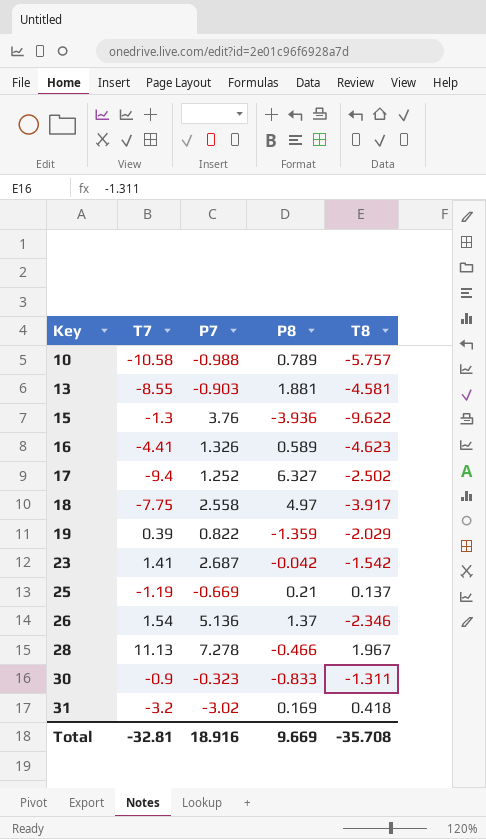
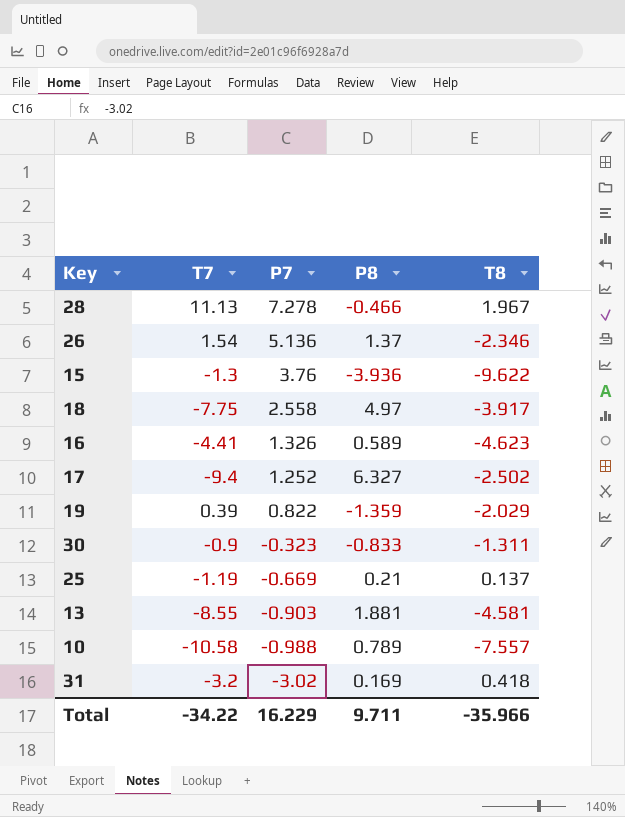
row order: Key ascending -> P7 descending
row 23: 1.41 | 2.687 | -0.042 | -1.542 -> none
10 | T8: -5.757 -> -7.557
Total | T7: -32.81 -> -34.22
Total | P7: 18.916 -> 16.229
Total | P8: 9.669 -> 9.711
Total | T8: -35.708 -> -35.966

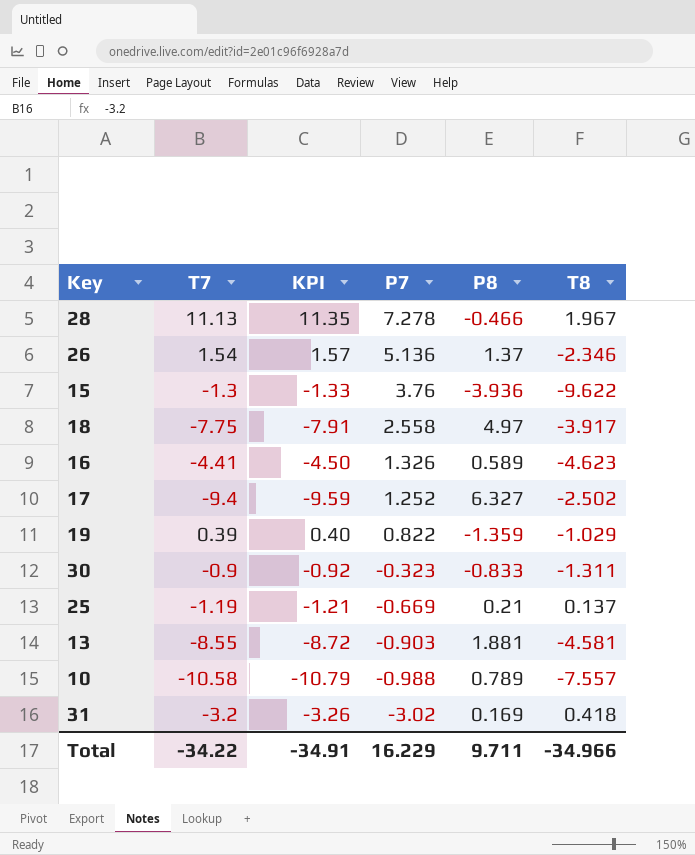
column KPI | formula: none -> [T7] * 1.02
19 | T8: -2.029 -> -1.029
Total | T8: -35.966 -> -34.966

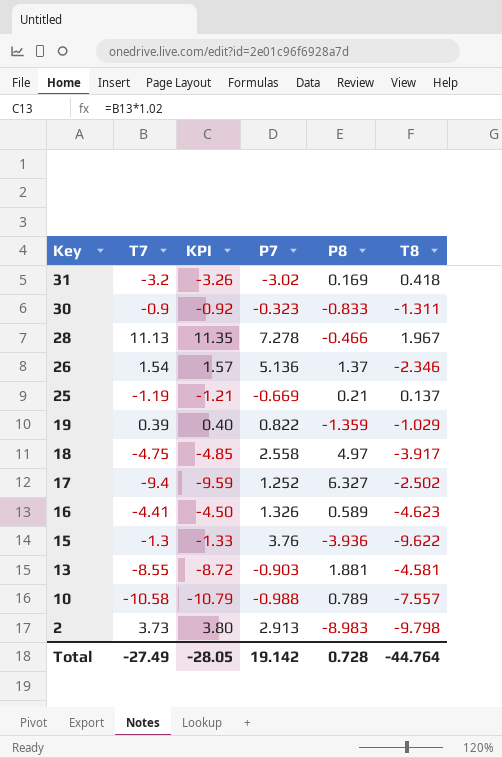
row order: P7 descending -> Key descending
18 | T7: -7.75 -> -4.75
18 | KPI: -7.91 -> -4.85
row 2: none -> 3.73 | 3.80 | 2.913 | -8.983 | -9.798
Total | T7: -34.22 -> -27.49
Total | KPI: -34.91 -> -28.05
Total | P7: 16.229 -> 19.142
Total | P8: 9.711 -> 0.728
Total | T8: -34.966 -> -44.764

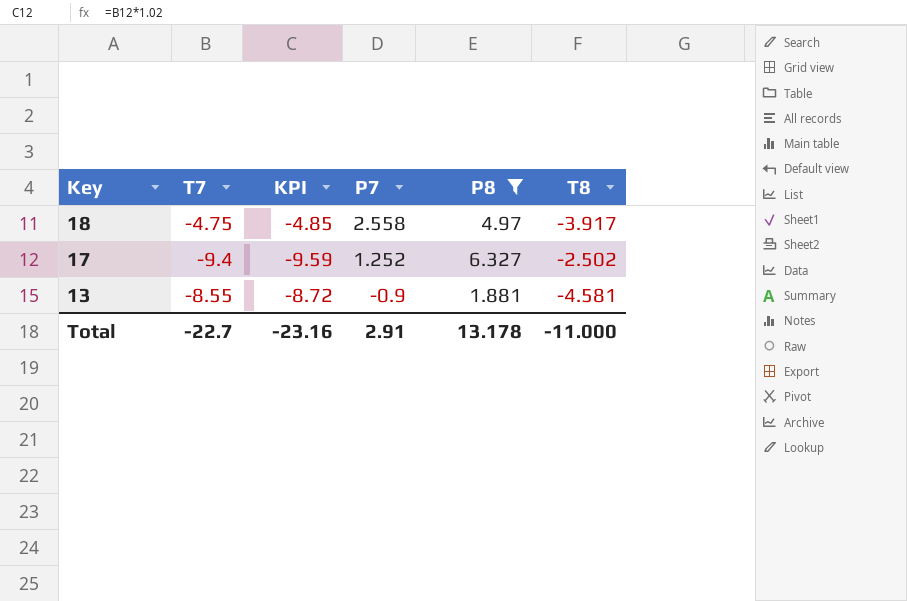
filter: none -> P8 >= 1.881
13 | P7: -0.903 -> -0.9
Total | T7: -27.49 -> -22.7
Total | KPI: -28.05 -> -23.16
Total | P7: 19.142 -> 2.91
Total | P8: 0.728 -> 13.178
Total | T8: -44.764 -> -11.000

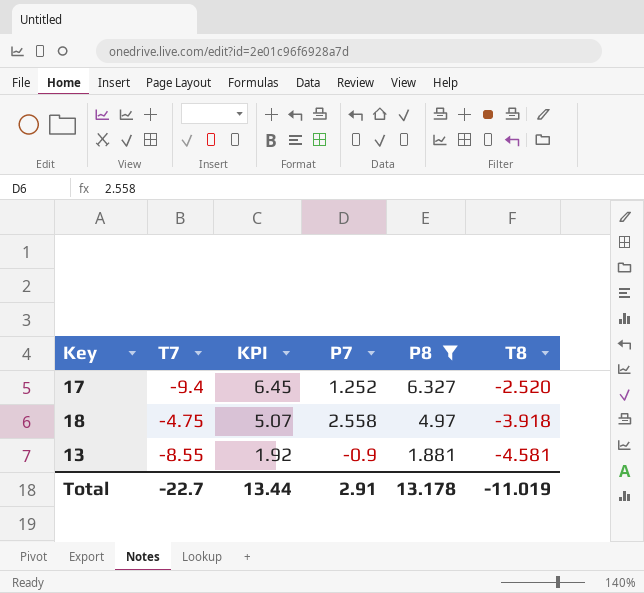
row order: Key descending -> KPI descending
column KPI | formula: [T7] * 1.02 -> [P8] * 1.02
17 | T8: -2.502 -> -2.520
18 | T8: -3.917 -> -3.918
Total | KPI: -23.16 -> 13.44
Total | T8: -11.000 -> -11.019

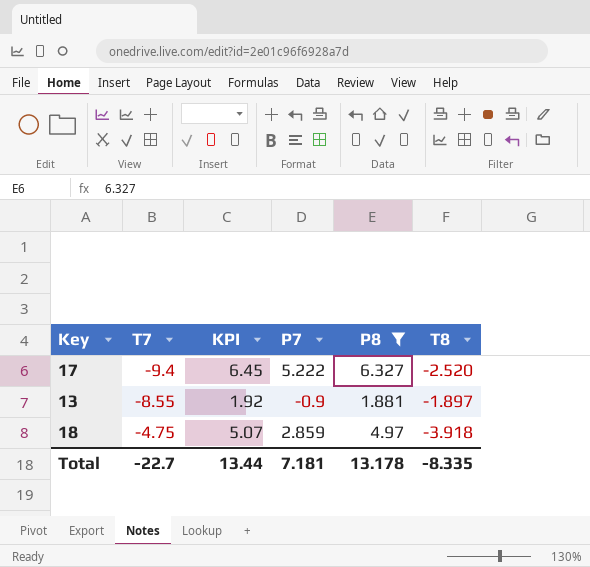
row order: KPI descending -> T7 ascending
17 | P7: 1.252 -> 5.222
13 | T8: -4.581 -> -1.897
18 | P7: 2.558 -> 2.859
Total | P7: 2.91 -> 7.181
Total | T8: -11.019 -> -8.335

